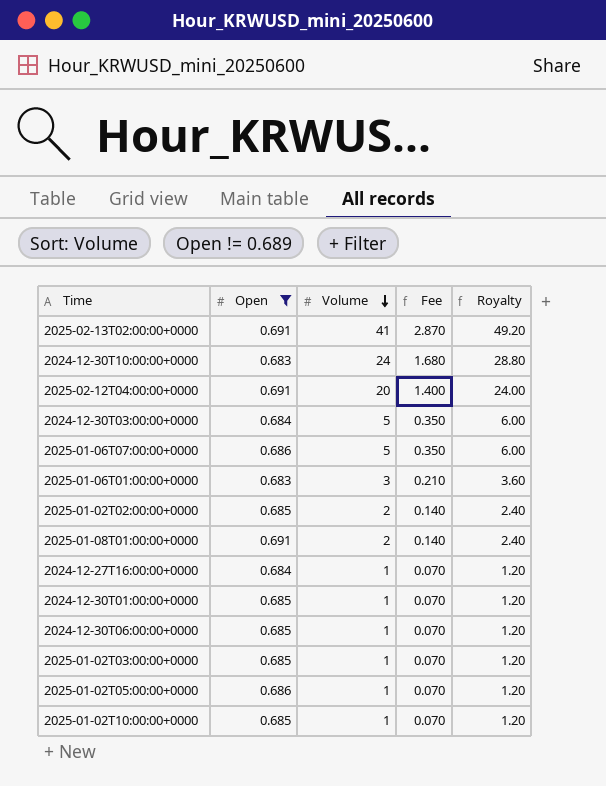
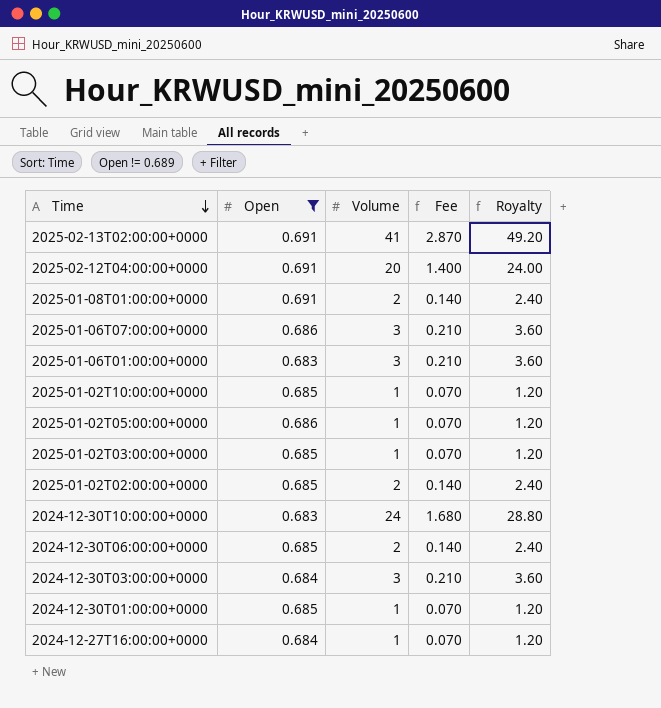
row order: Volume descending -> Time descending
2025-01-06T07:00:00+0000 | Volume: 5 -> 3
2025-01-06T07:00:00+0000 | Fee: 0.350 -> 0.210
2025-01-06T07:00:00+0000 | Royalty: 6.00 -> 3.60
2024-12-30T06:00:00+0000 | Volume: 1 -> 2
2024-12-30T06:00:00+0000 | Fee: 0.070 -> 0.140
2024-12-30T06:00:00+0000 | Royalty: 1.20 -> 2.40
2024-12-30T03:00:00+0000 | Volume: 5 -> 3
2024-12-30T03:00:00+0000 | Fee: 0.350 -> 0.210
2024-12-30T03:00:00+0000 | Royalty: 6.00 -> 3.60

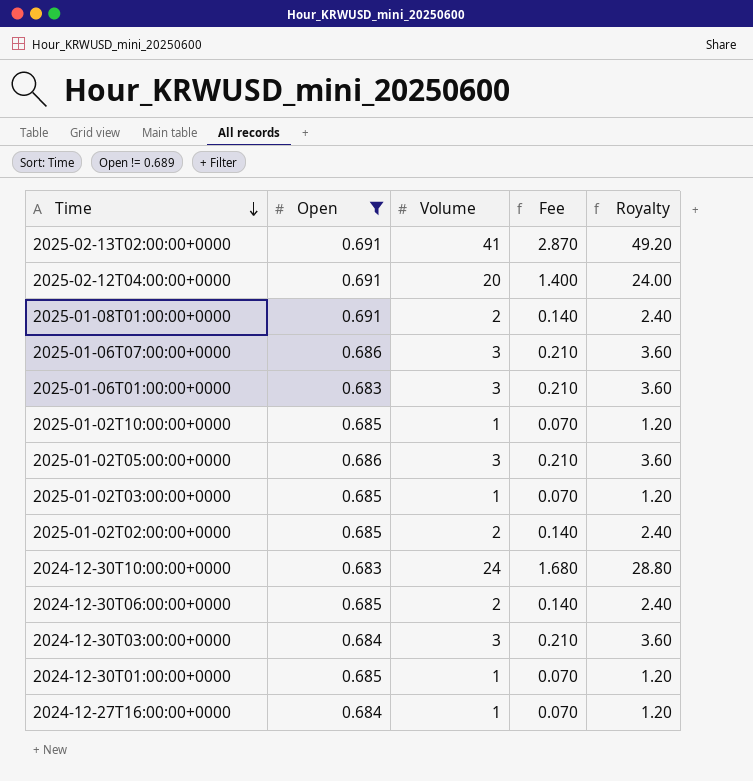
2025-01-02T05:00:00+0000 | Volume: 1 -> 3
2025-01-02T05:00:00+0000 | Fee: 0.070 -> 0.210
2025-01-02T05:00:00+0000 | Royalty: 1.20 -> 3.60

